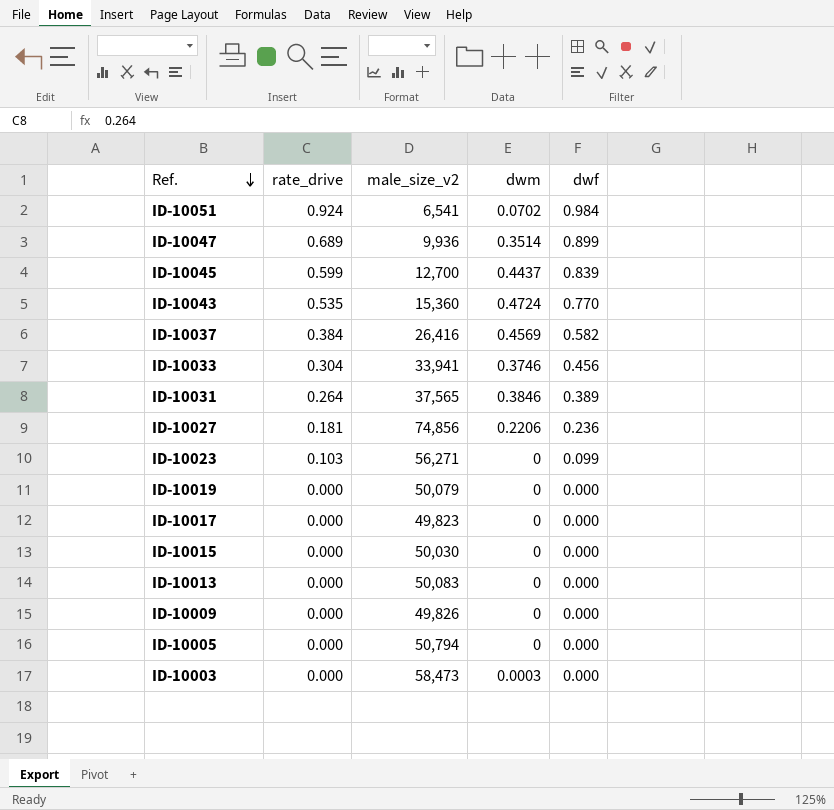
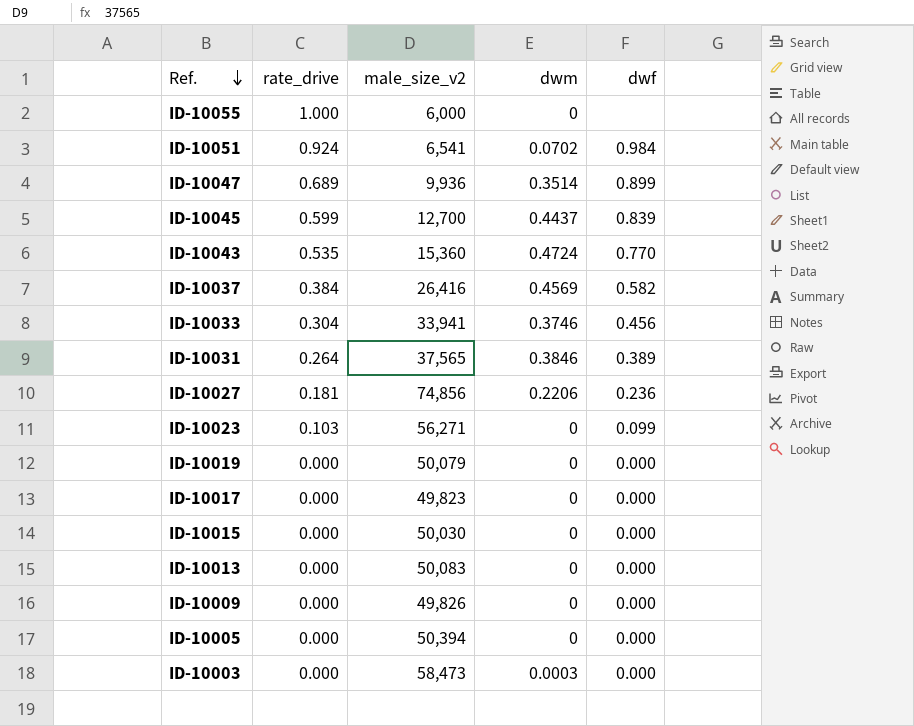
row ID-10055: none -> 1.000 | 6,000 | 0 | none
ID-10005 | male_size_v2: 50,794 -> 50,394

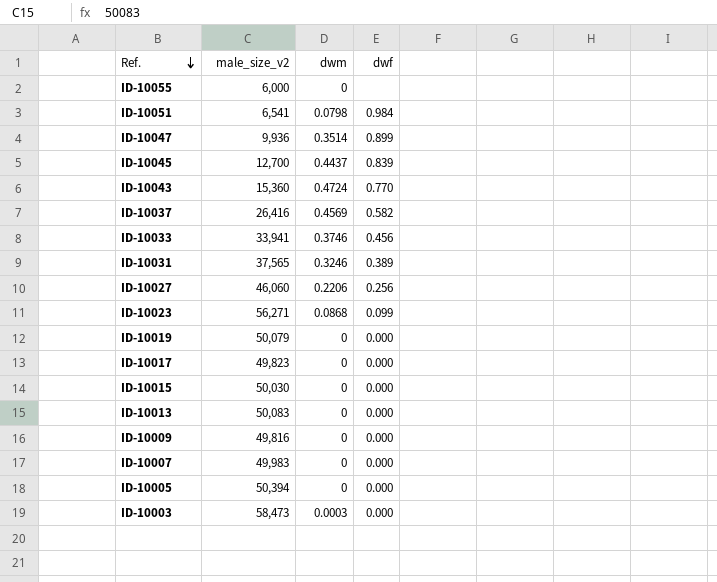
column rate_drive | position: 2 -> none
ID-10051 | dwm: 0.0702 -> 0.0798
ID-10031 | dwm: 0.3846 -> 0.3246
ID-10027 | male_size_v2: 74,856 -> 46,060
ID-10027 | dwf: 0.236 -> 0.256
ID-10023 | dwm: 0 -> 0.0868
ID-10009 | male_size_v2: 49,826 -> 49,816
row ID-10007: none -> 49,983 | 0 | 0.000

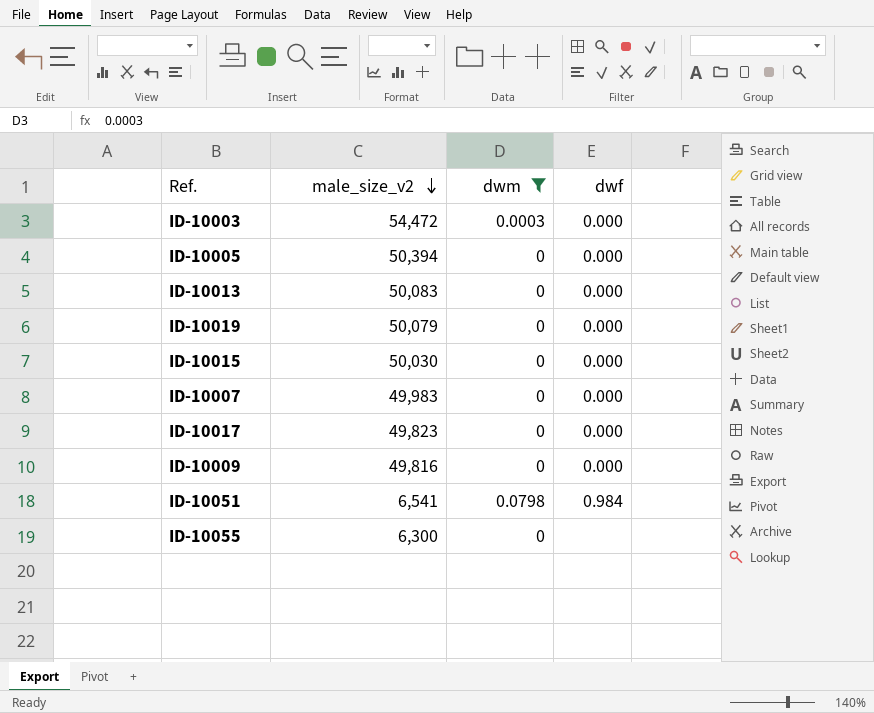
filter: none -> dwm <= 0.0798
row order: Ref. descending -> male_size_v2 descending
ID-10003 | male_size_v2: 58,473 -> 54,472
ID-10055 | male_size_v2: 6,000 -> 6,300

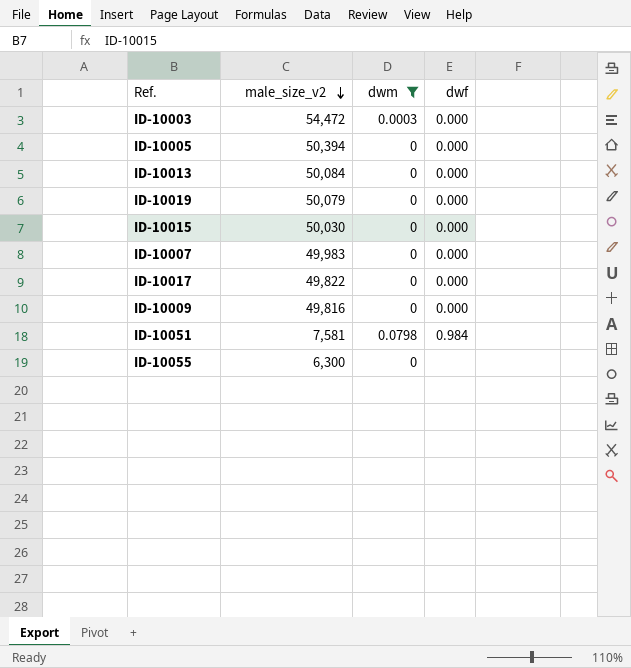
ID-10013 | male_size_v2: 50,083 -> 50,084
ID-10017 | male_size_v2: 49,823 -> 49,822
ID-10051 | male_size_v2: 6,541 -> 7,581

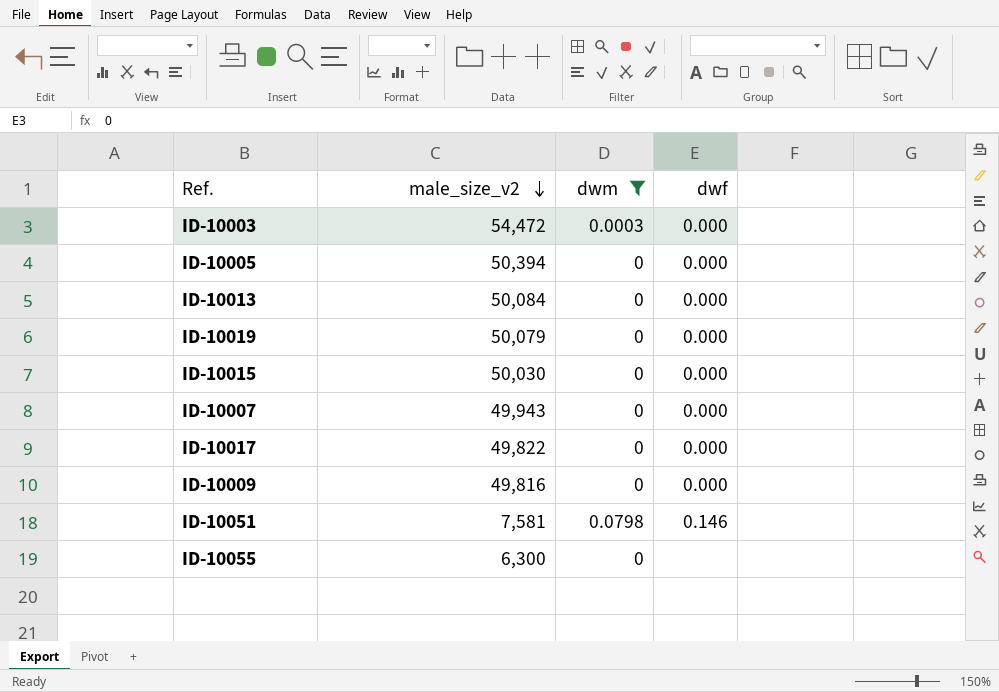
ID-10007 | male_size_v2: 49,983 -> 49,943
ID-10051 | dwf: 0.984 -> 0.146

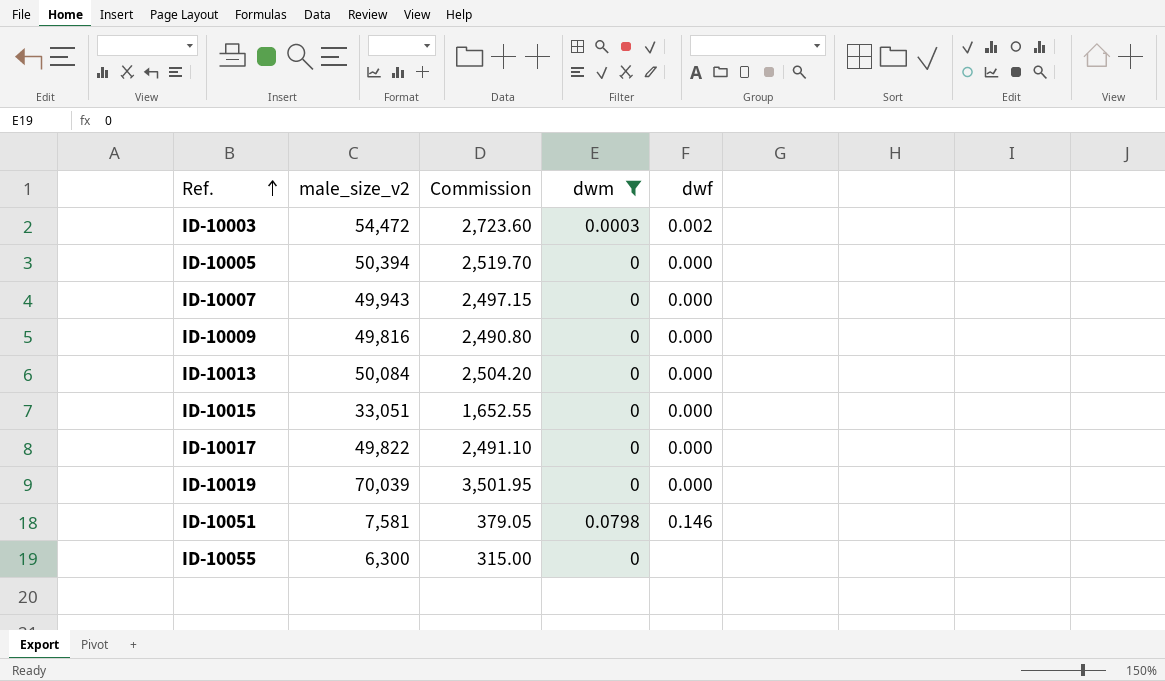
row order: male_size_v2 descending -> Ref. ascending
column Commission | formula: none -> [male_size_v2] * 0.05
ID-10003 | dwf: 0.000 -> 0.002
ID-10015 | male_size_v2: 50,030 -> 33,051
ID-10019 | male_size_v2: 50,079 -> 70,039

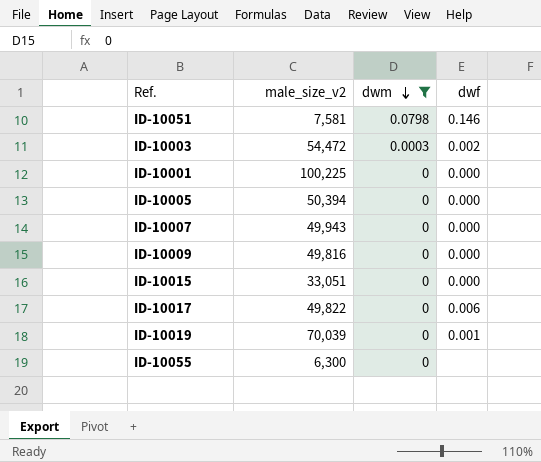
row order: Ref. ascending -> dwm descending
column Commission | formula: [male_size_v2] * 0.05 -> none
row ID-10013: 50,084 | 2,504.20 | 0 | 0.000 -> none
row ID-10001: none -> 100,225 | 0 | 0.000
ID-10017 | dwf: 0.000 -> 0.006
ID-10019 | dwf: 0.000 -> 0.001

